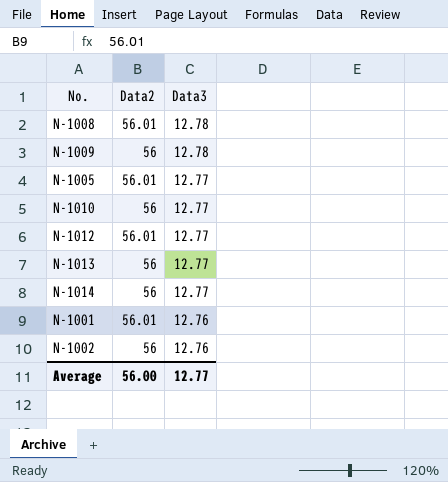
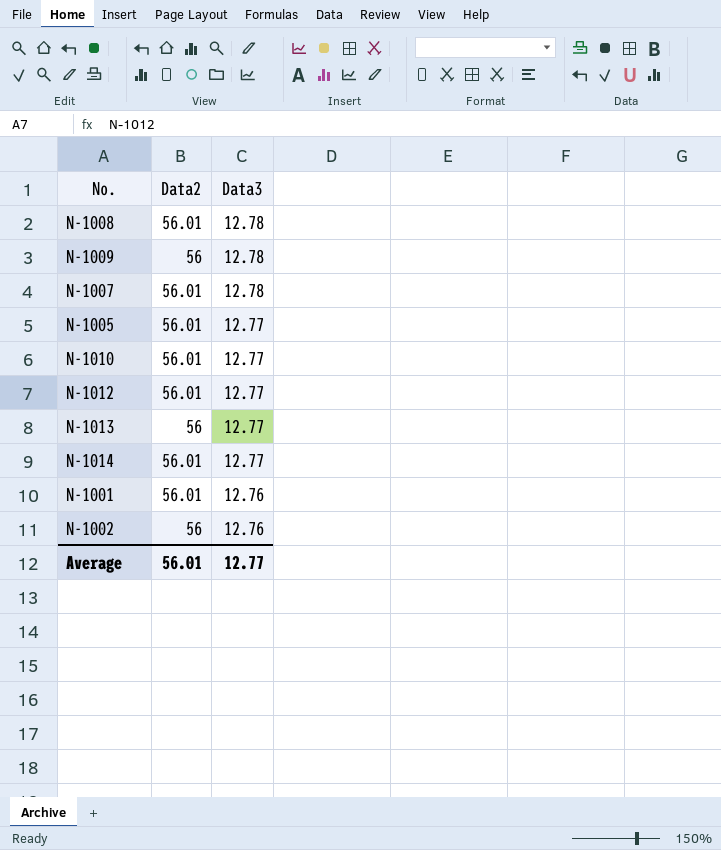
row N-1007: none -> 56.01 | 12.78
N-1010 | Data2: 56 -> 56.01
N-1014 | Data2: 56 -> 56.01
Average | Data2: 56.00 -> 56.01

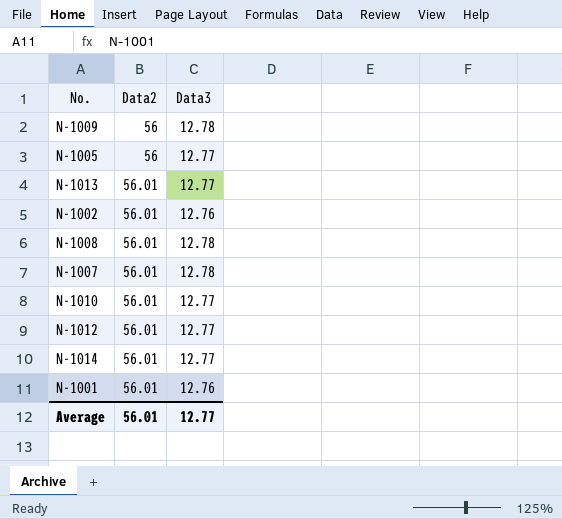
row order: Data3 descending -> Data2 ascending
N-1005 | Data2: 56.01 -> 56
N-1013 | Data2: 56 -> 56.01
N-1002 | Data2: 56 -> 56.01

